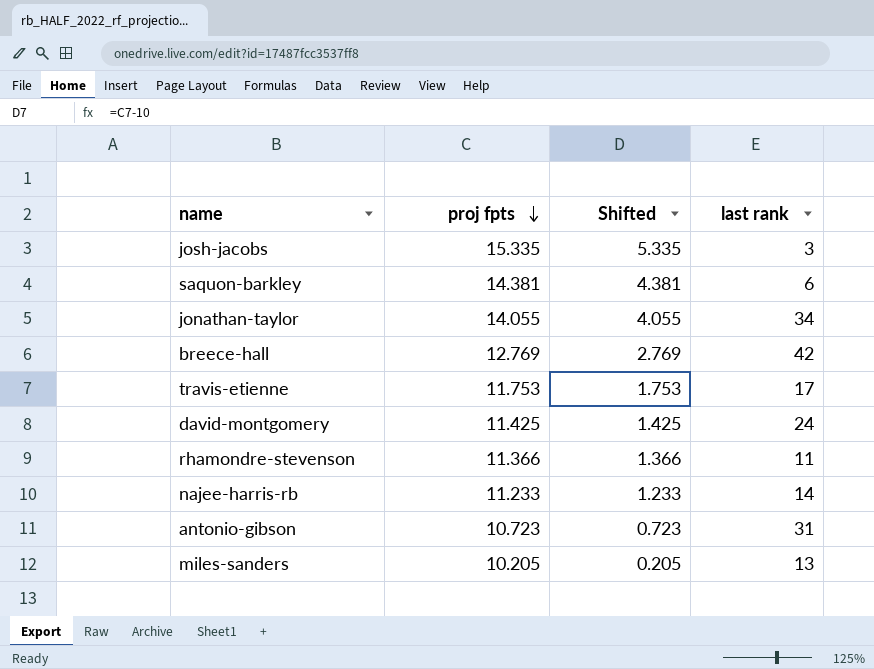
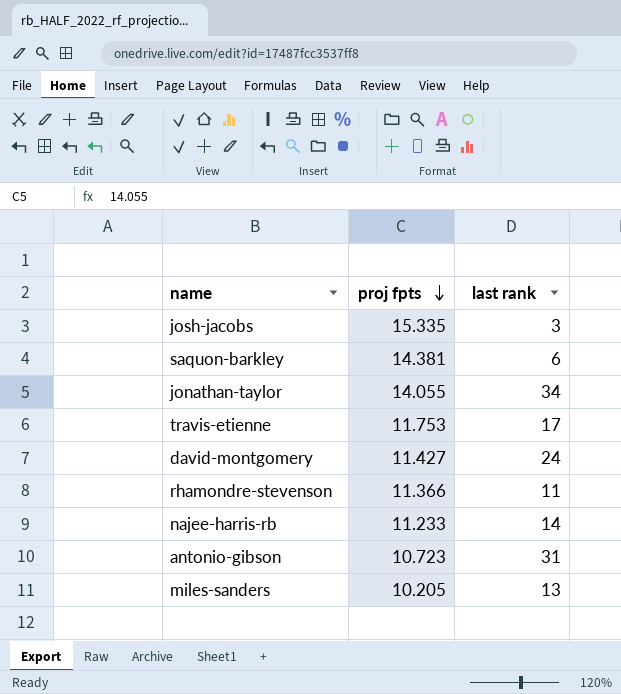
column Shifted | formula: [proj fpts] - 10 -> none
row breece-hall: 12.769 | 2.769 | 42 -> none
david-montgomery | proj fpts: 11.425 -> 11.427

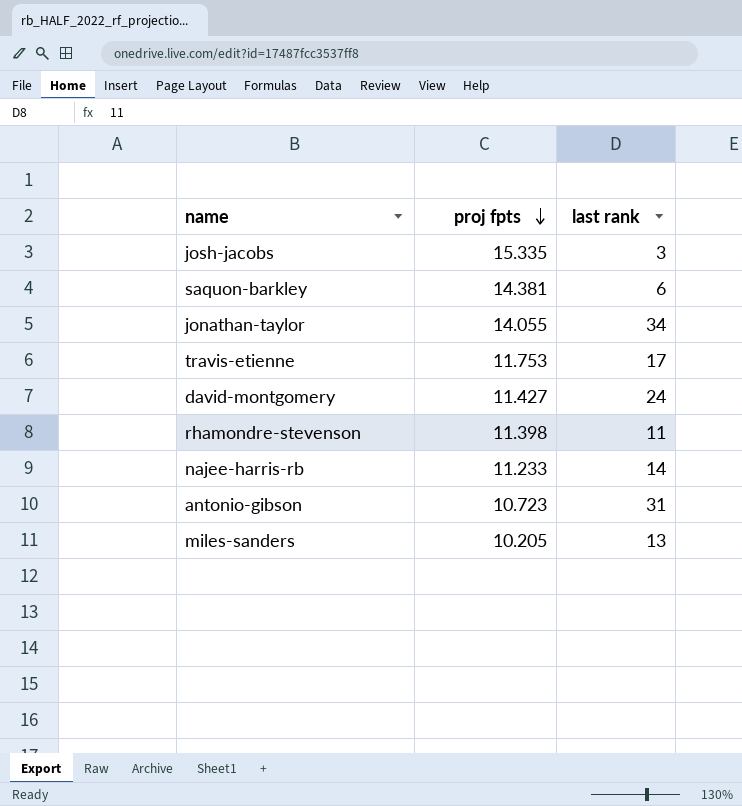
rhamondre-stevenson | proj fpts: 11.366 -> 11.398

